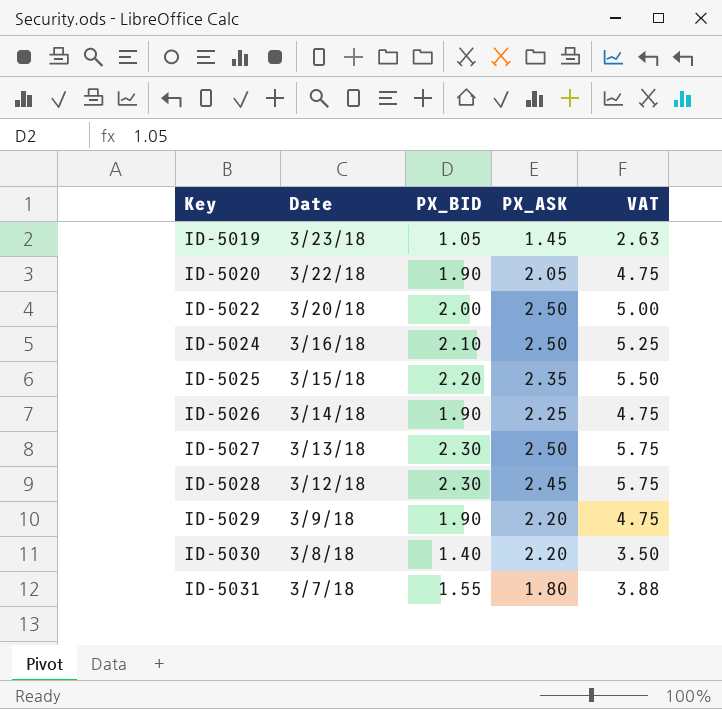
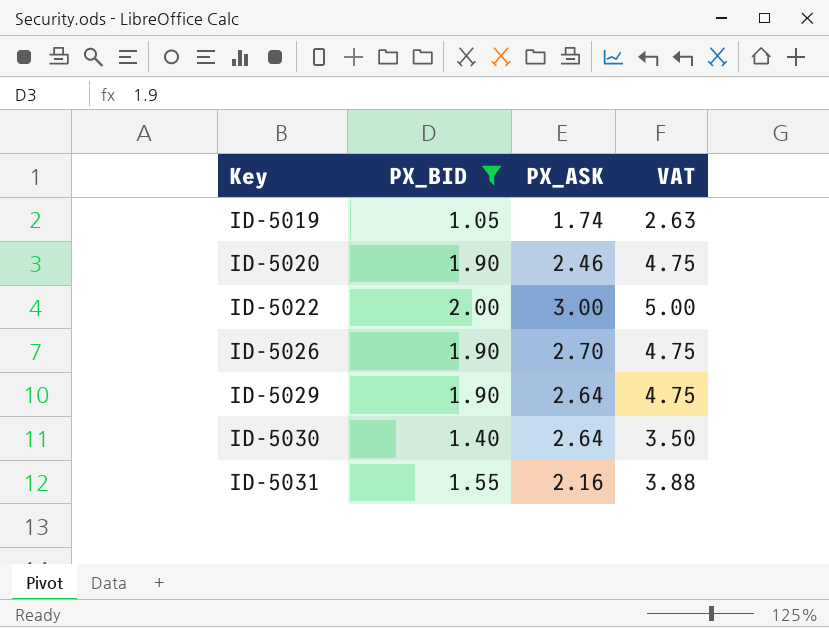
filter: none -> PX_BID <= 2.00
column Date | position: 2 -> none
ID-5019 | PX_ASK: 1.45 -> 1.74
ID-5020 | PX_ASK: 2.05 -> 2.46
ID-5022 | PX_ASK: 2.50 -> 3.00
ID-5026 | PX_ASK: 2.25 -> 2.70
ID-5029 | PX_ASK: 2.20 -> 2.64
ID-5030 | PX_ASK: 2.20 -> 2.64
ID-5031 | PX_ASK: 1.80 -> 2.16

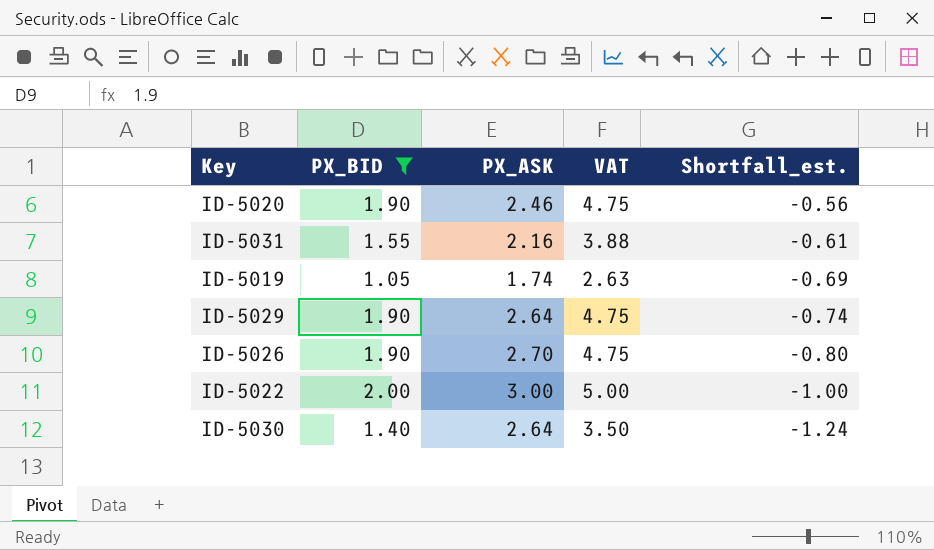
row order: Key ascending -> Shortfall_est. descending
column Shortfall_est. | formula: none -> [PX_BID] - [PX_ASK]

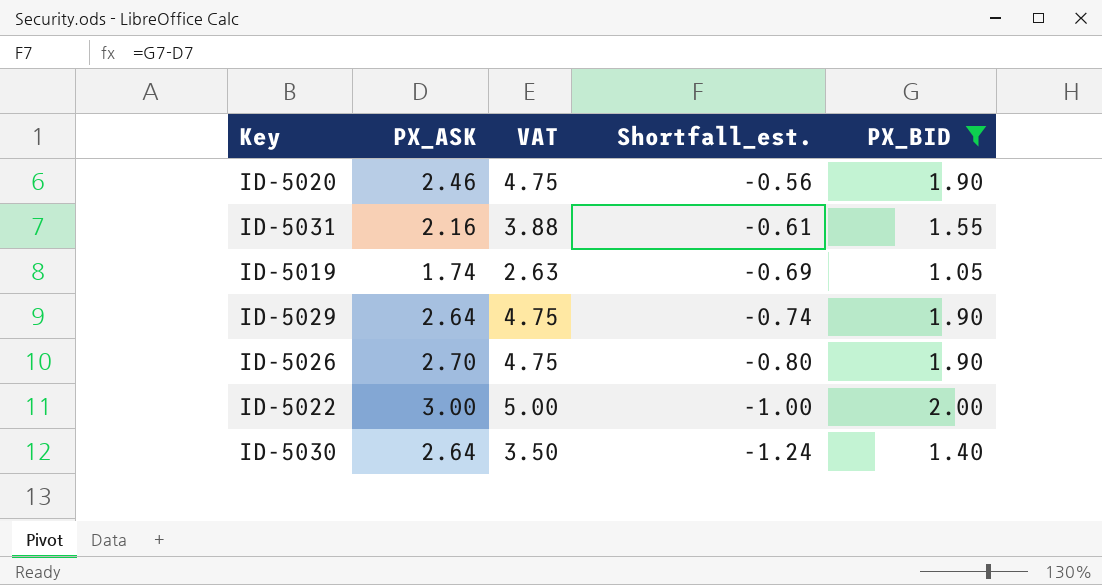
column PX_BID | position: 2 -> 5

